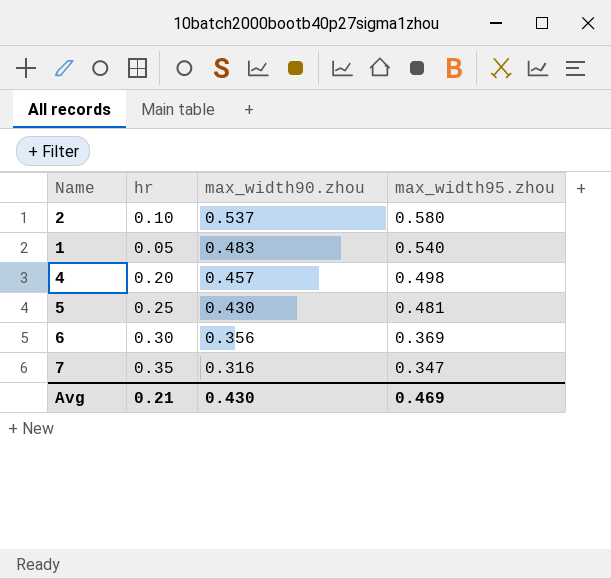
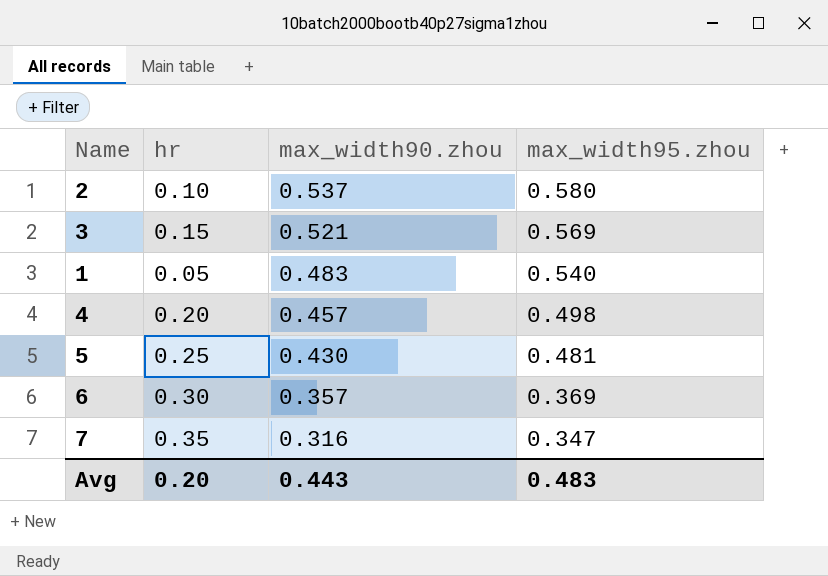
row 3: none -> 0.15 | 0.521 | 0.569
6 | max_width90.zhou: 0.356 -> 0.357
Avg | hr: 0.21 -> 0.20
Avg | max_width90.zhou: 0.430 -> 0.443
Avg | max_width95.zhou: 0.469 -> 0.483

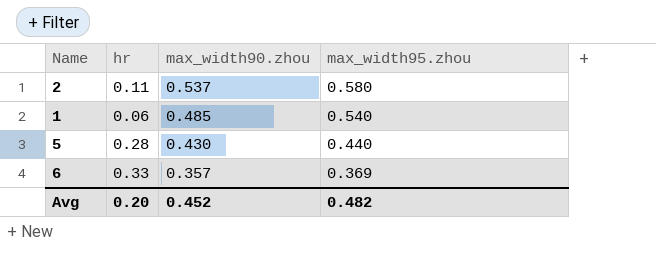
row 3: 0.15 | 0.521 | 0.569 -> none
row 4: 0.20 | 0.457 | 0.498 -> none
row 7: 0.35 | 0.316 | 0.347 -> none
2 | hr: 0.10 -> 0.11
1 | hr: 0.05 -> 0.06
1 | max_width90.zhou: 0.483 -> 0.485
5 | hr: 0.25 -> 0.28
5 | max_width95.zhou: 0.481 -> 0.440
6 | hr: 0.30 -> 0.33
Avg | max_width90.zhou: 0.443 -> 0.452
Avg | max_width95.zhou: 0.483 -> 0.482

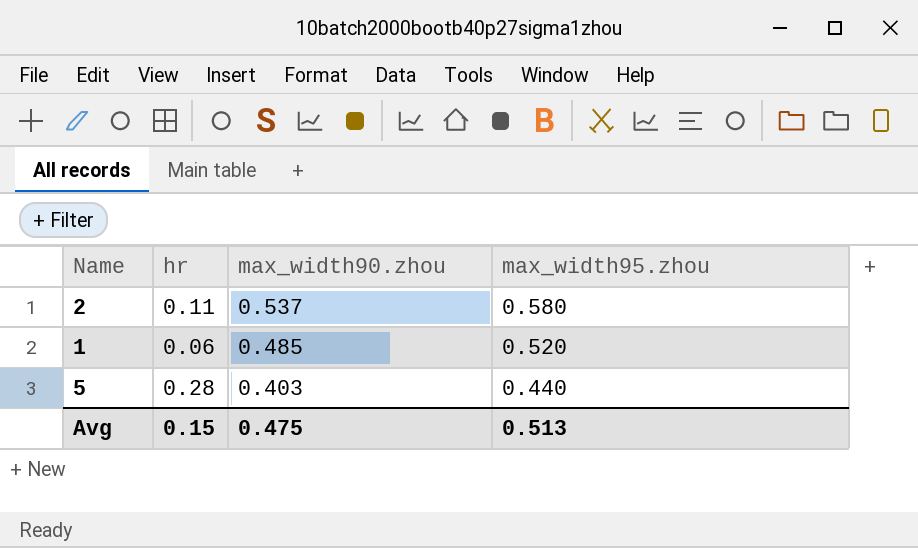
row 6: 0.33 | 0.357 | 0.369 -> none
1 | max_width95.zhou: 0.540 -> 0.520
5 | max_width90.zhou: 0.430 -> 0.403
Avg | hr: 0.20 -> 0.15
Avg | max_width90.zhou: 0.452 -> 0.475
Avg | max_width95.zhou: 0.482 -> 0.513

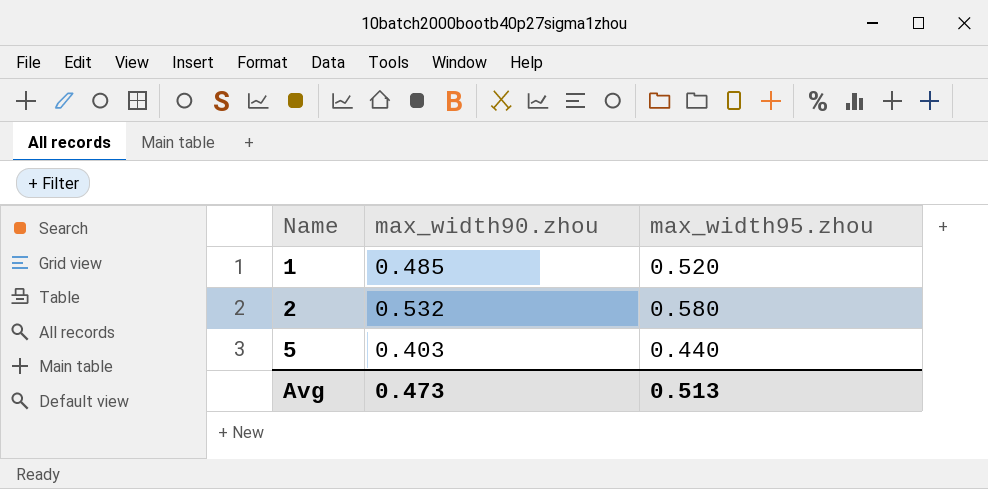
row order: max_width90.zhou descending -> Name ascending
column hr | position: 2 -> none
2 | max_width90.zhou: 0.537 -> 0.532
Avg | max_width90.zhou: 0.475 -> 0.473

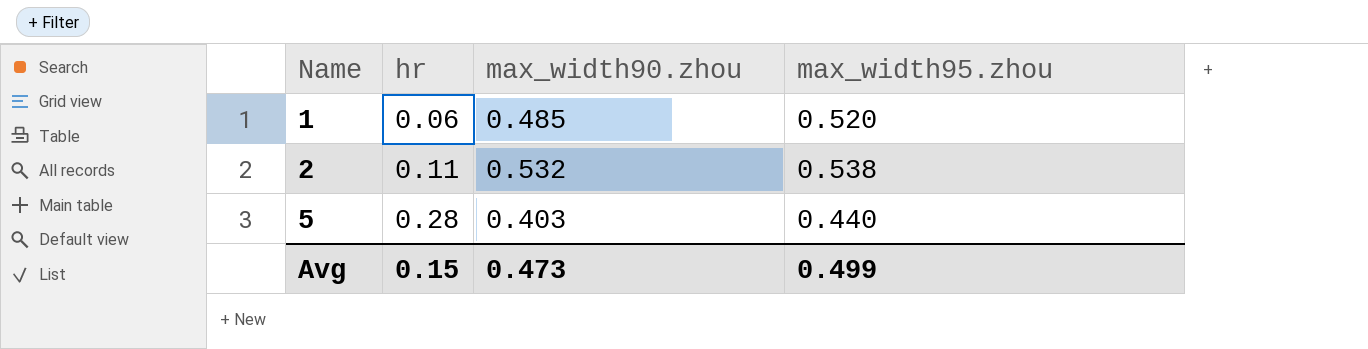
column hr | position: none -> 2
2 | max_width95.zhou: 0.580 -> 0.538
Avg | max_width95.zhou: 0.513 -> 0.499

